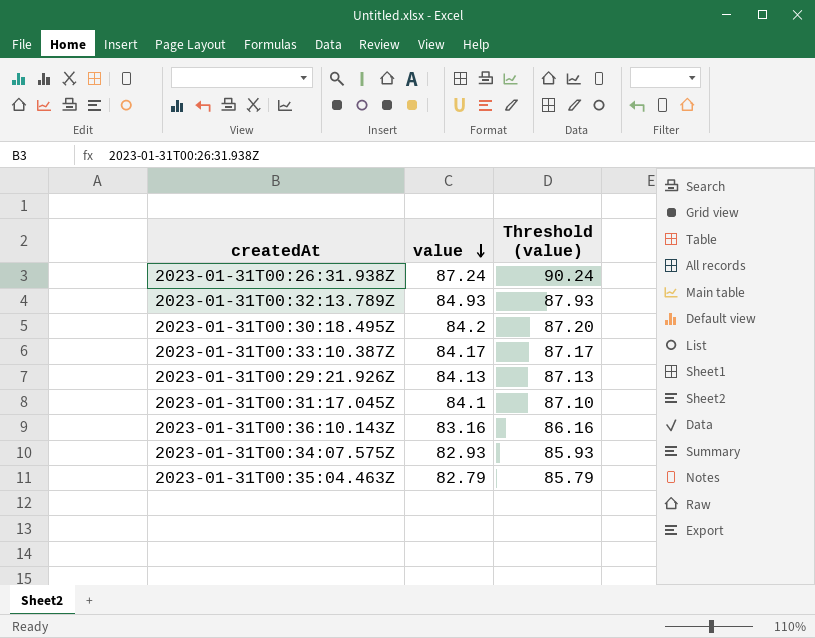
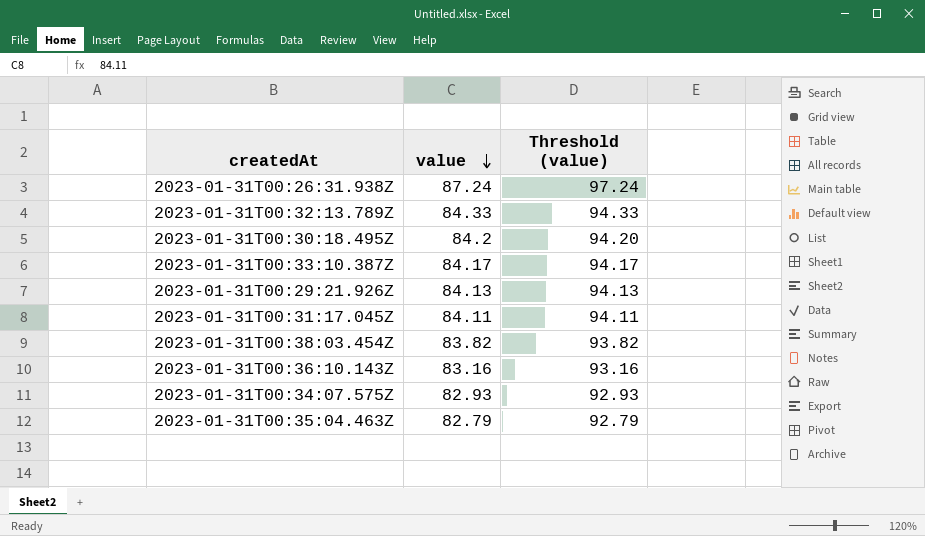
column Threshold (value) | formula: [value] + 3 -> [value] + 10
2023-01-31T00:32:13.789Z | value: 84.93 -> 84.33
2023-01-31T00:31:17.045Z | value: 84.1 -> 84.11
row 2023-01-31T00:38:03.454Z: none -> 83.82 | 93.82

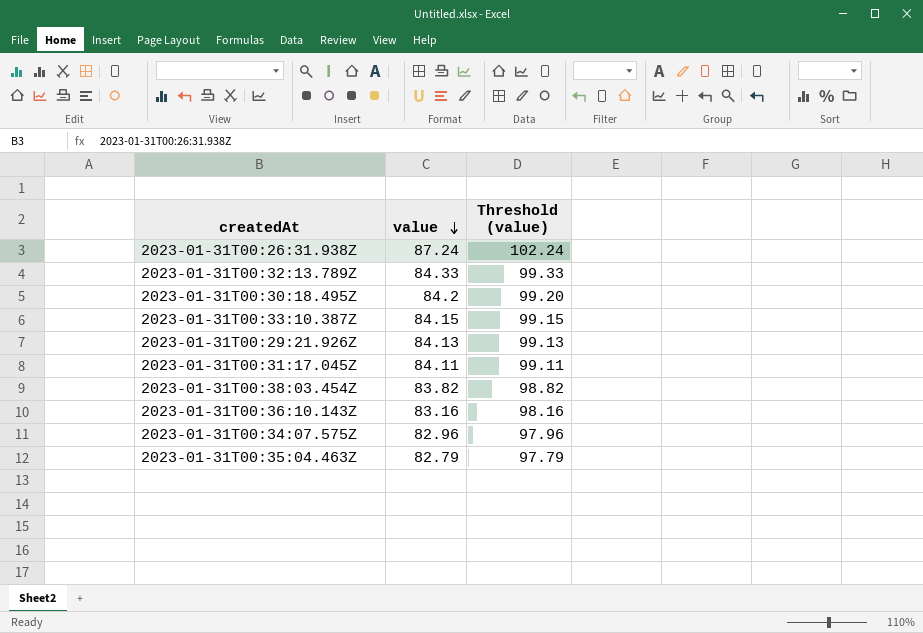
column Threshold (value) | formula: [value] + 10 -> [value] + 15
2023-01-31T00:33:10.387Z | value: 84.17 -> 84.15
2023-01-31T00:34:07.575Z | value: 82.93 -> 82.96

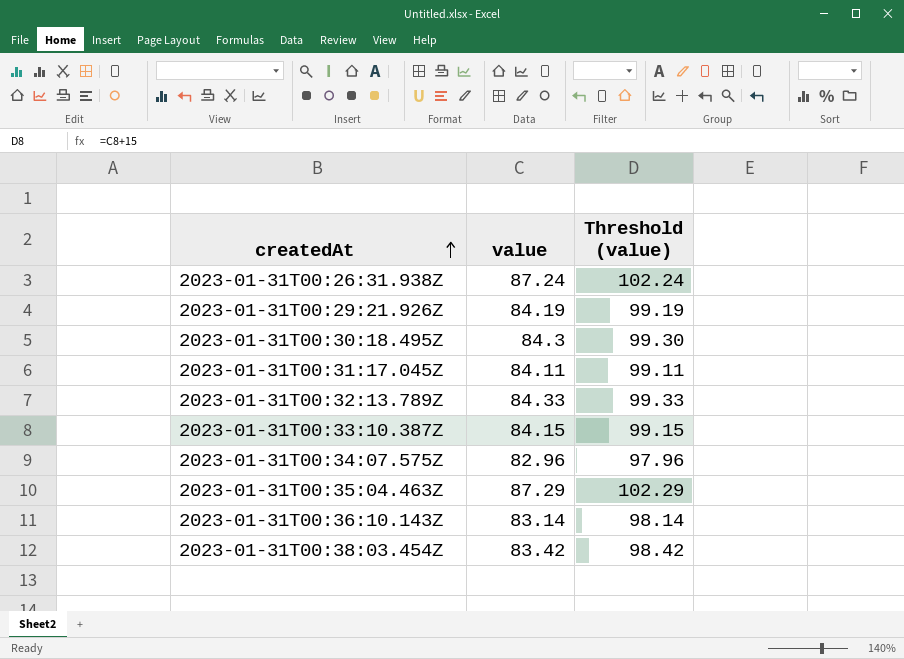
row order: value descending -> createdAt ascending
2023-01-31T00:29:21.926Z | value: 84.13 -> 84.19
2023-01-31T00:29:21.926Z | Threshold (value): 99.13 -> 99.19
2023-01-31T00:30:18.495Z | value: 84.2 -> 84.3
2023-01-31T00:30:18.495Z | Threshold (value): 99.20 -> 99.30
2023-01-31T00:35:04.463Z | value: 82.79 -> 87.29
2023-01-31T00:35:04.463Z | Threshold (value): 97.79 -> 102.29
2023-01-31T00:36:10.143Z | value: 83.16 -> 83.14
2023-01-31T00:36:10.143Z | Threshold (value): 98.16 -> 98.14
2023-01-31T00:38:03.454Z | value: 83.82 -> 83.42
2023-01-31T00:38:03.454Z | Threshold (value): 98.82 -> 98.42

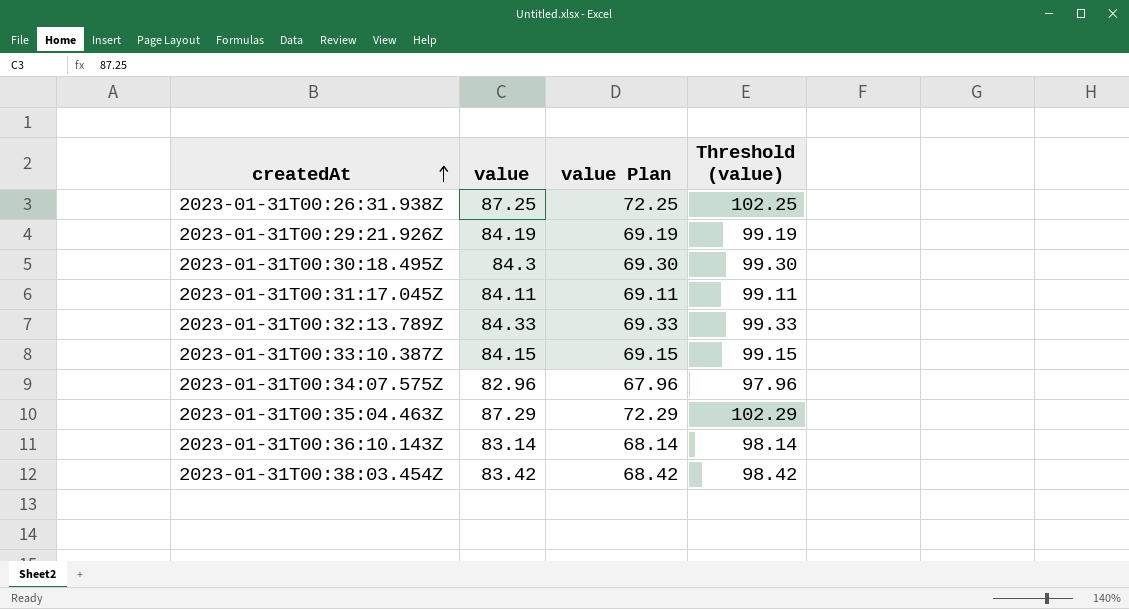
column value Plan | formula: none -> [value] - 15
2023-01-31T00:26:31.938Z | value: 87.24 -> 87.25
2023-01-31T00:26:31.938Z | Threshold (value): 102.24 -> 102.25

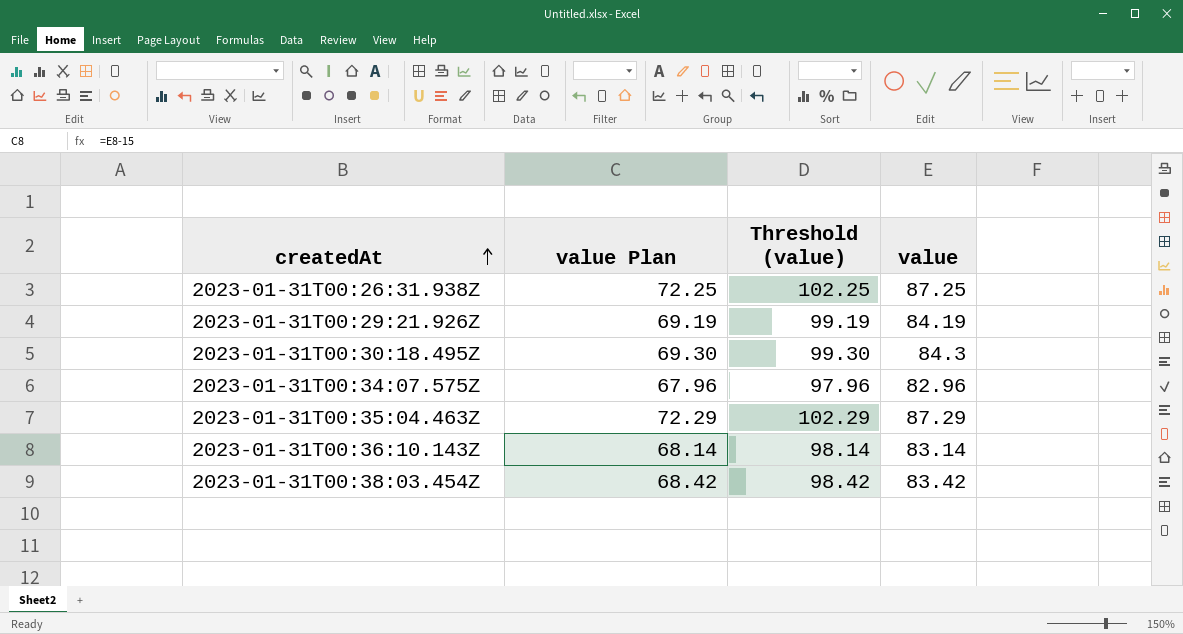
column value | position: 2 -> 4
row 2023-01-31T00:31:17.045Z: 84.11 | 69.11 | 99.11 -> none
row 2023-01-31T00:32:13.789Z: 84.33 | 69.33 | 99.33 -> none
row 2023-01-31T00:33:10.387Z: 84.15 | 69.15 | 99.15 -> none

